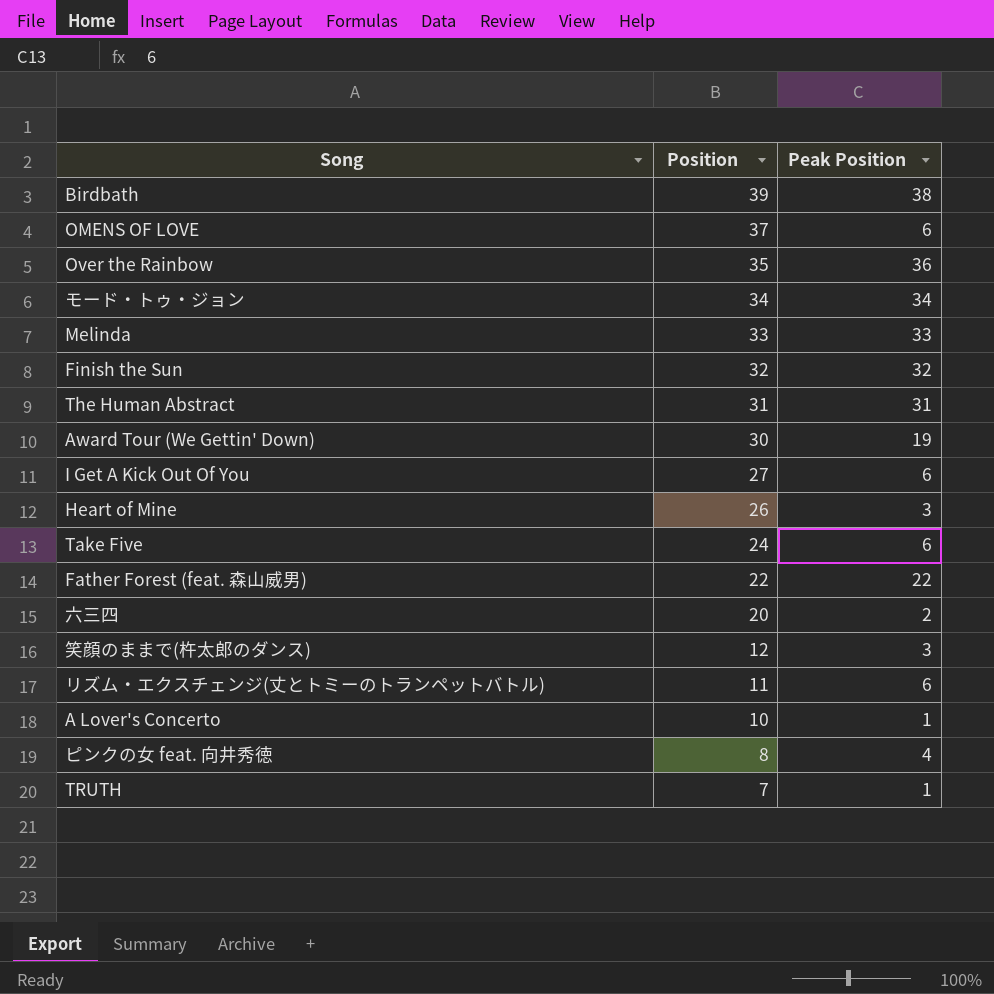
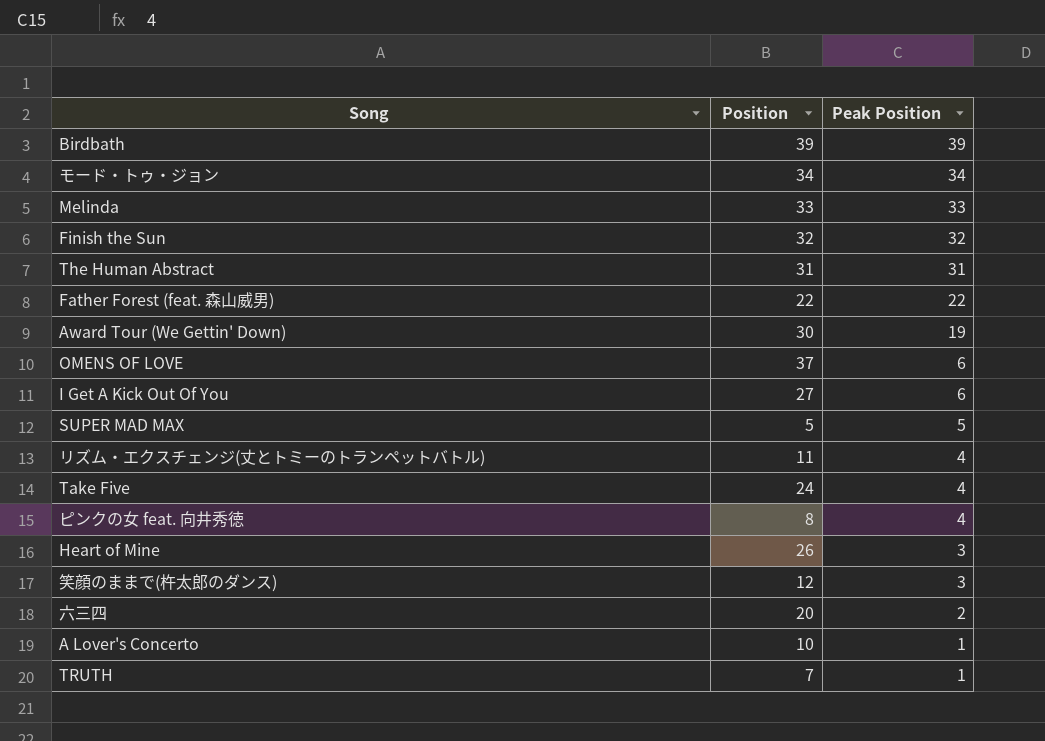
row order: Position descending -> Peak Position descending
row Over the Rainbow: 35 | 36 -> none
Birdbath | Peak Position: 38 -> 39
row SUPER MAD MAX: none -> 5 | 5
リズム・エクスチェンジ(丈とトミーのトランペットバトル) | Peak Position: 6 -> 4
Take Five | Peak Position: 6 -> 4

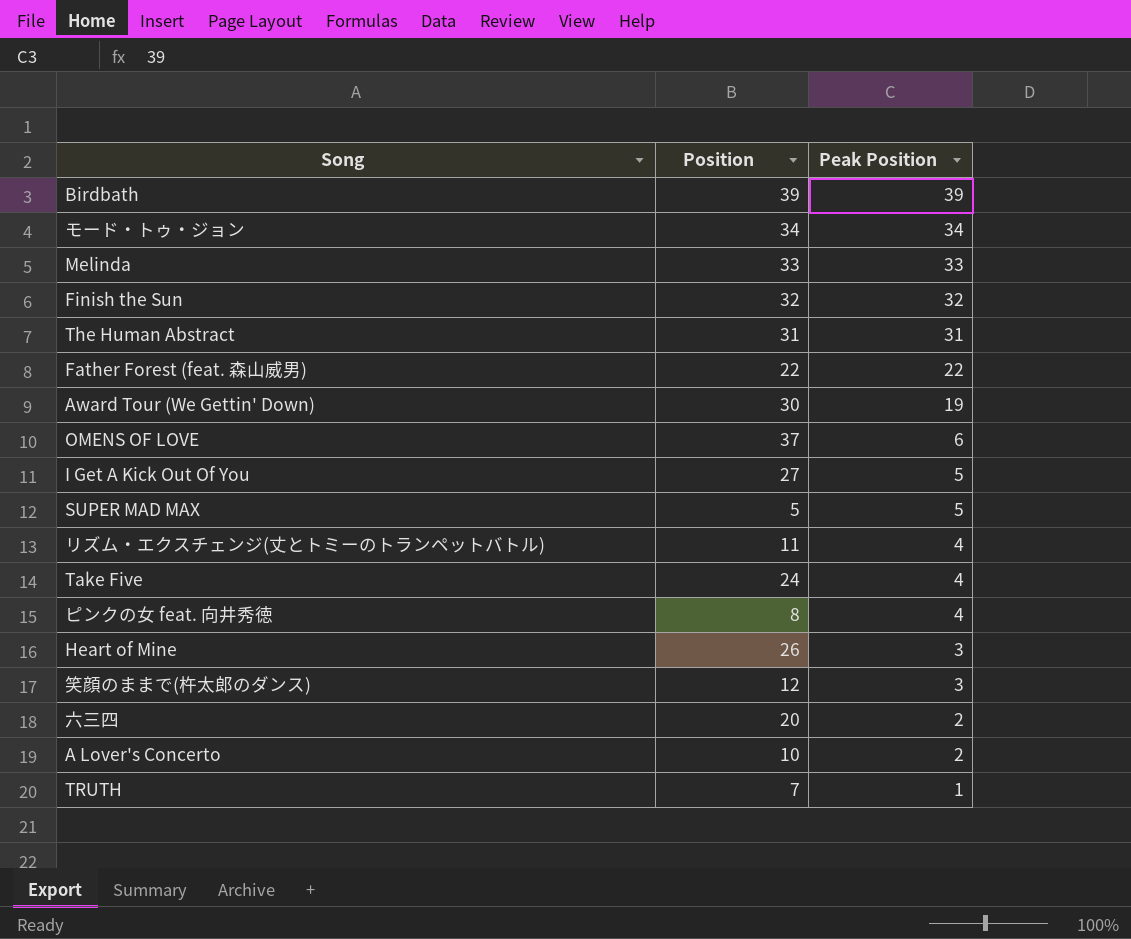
I Get A Kick Out Of You | Peak Position: 6 -> 5
A Lover's Concerto | Peak Position: 1 -> 2

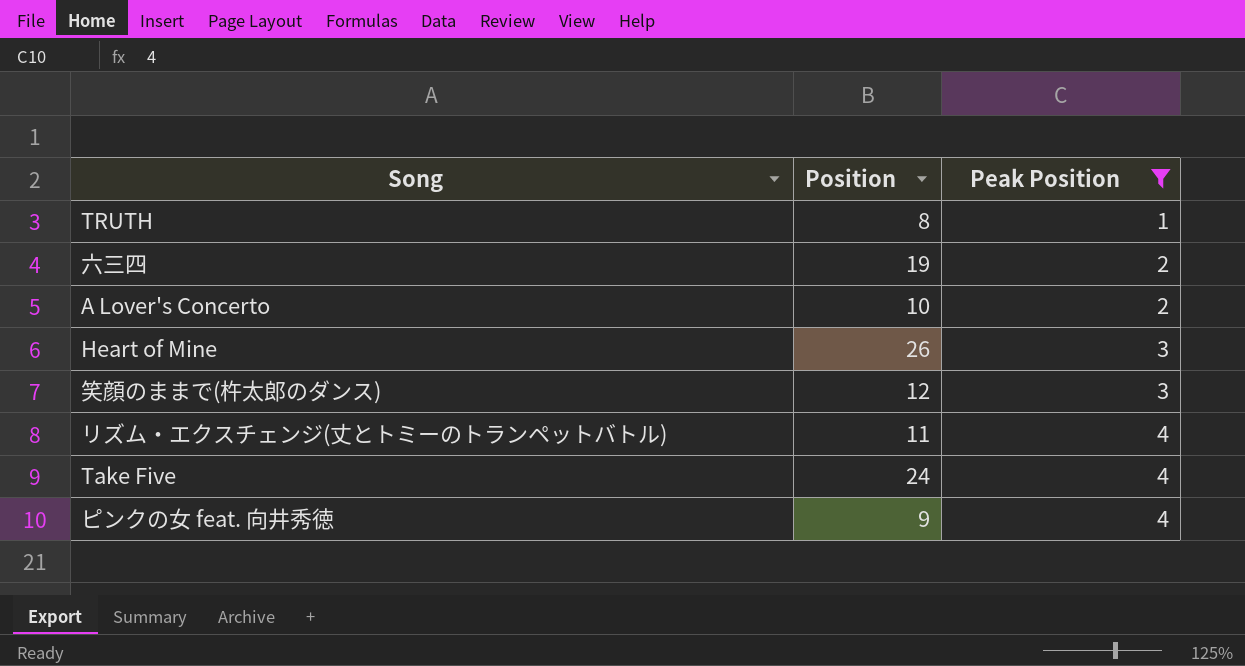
filter: none -> Peak Position <= 4
row order: Peak Position descending -> Peak Position ascending
TRUTH | Position: 7 -> 8
六三四 | Position: 20 -> 19
ピンクの女 feat. 向井秀徳 | Position: 8 -> 9

